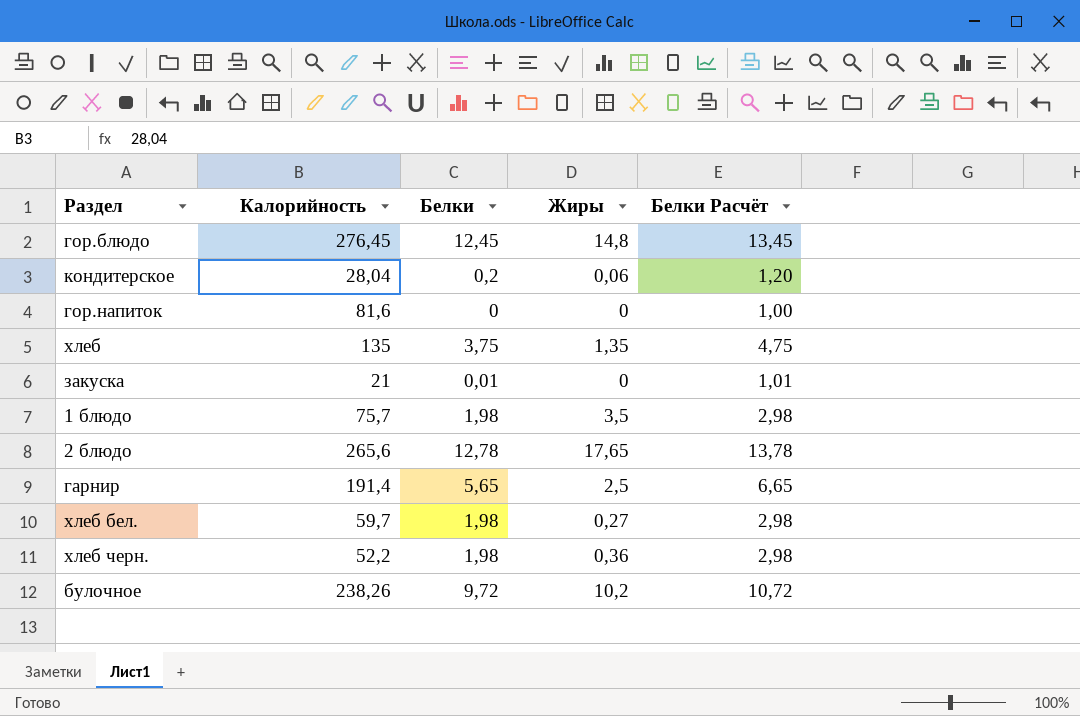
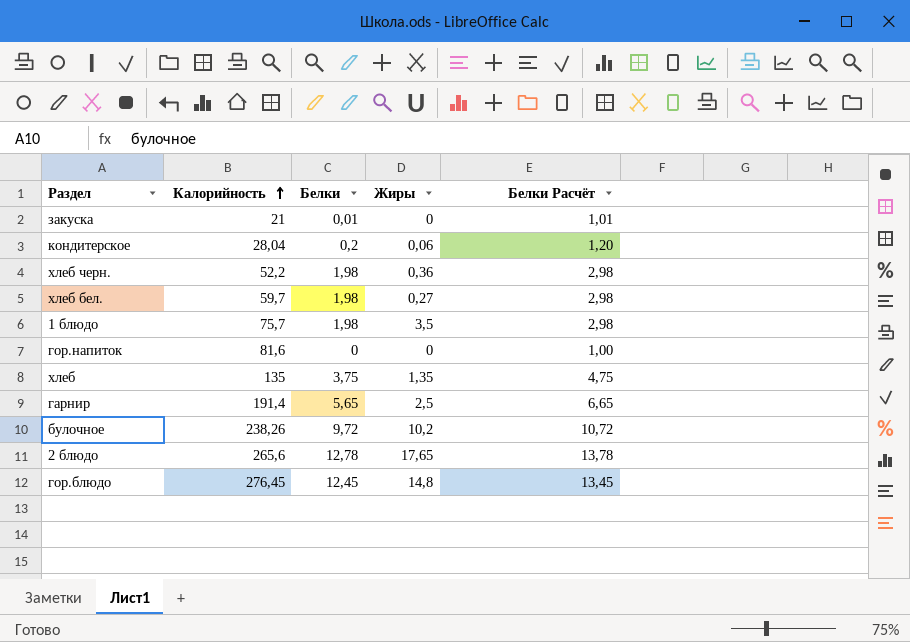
row order: none -> Калорийность ascending

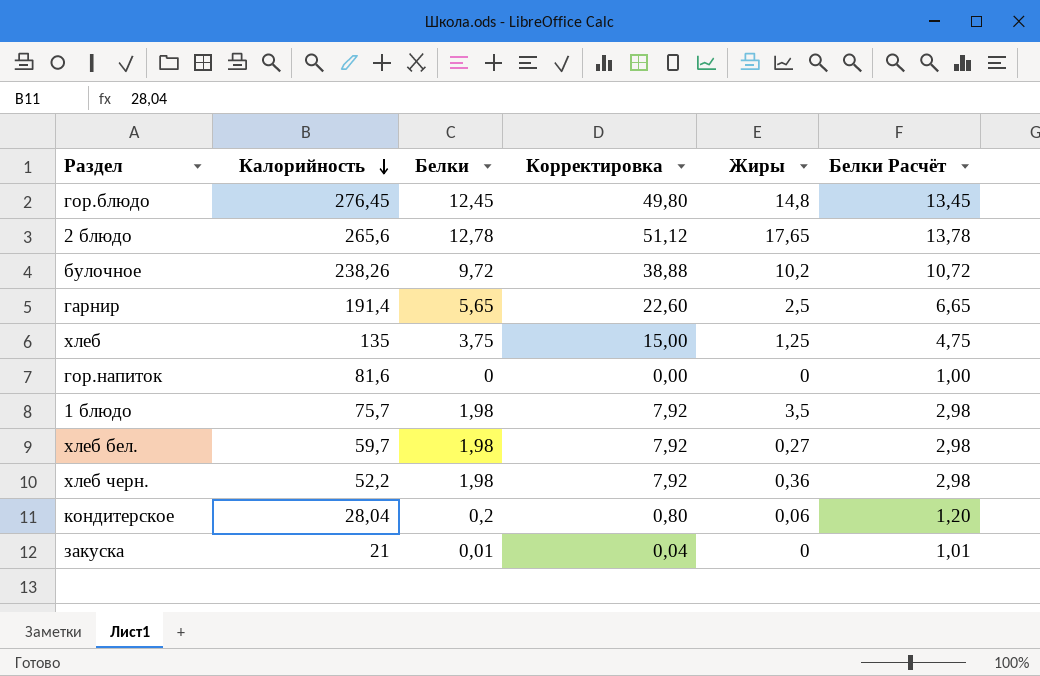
row order: Калорийность ascending -> Калорийность descending
column Корректировка | formula: none -> [Белки] * 4
хлеб | Жиры: 1,35 -> 1,25

